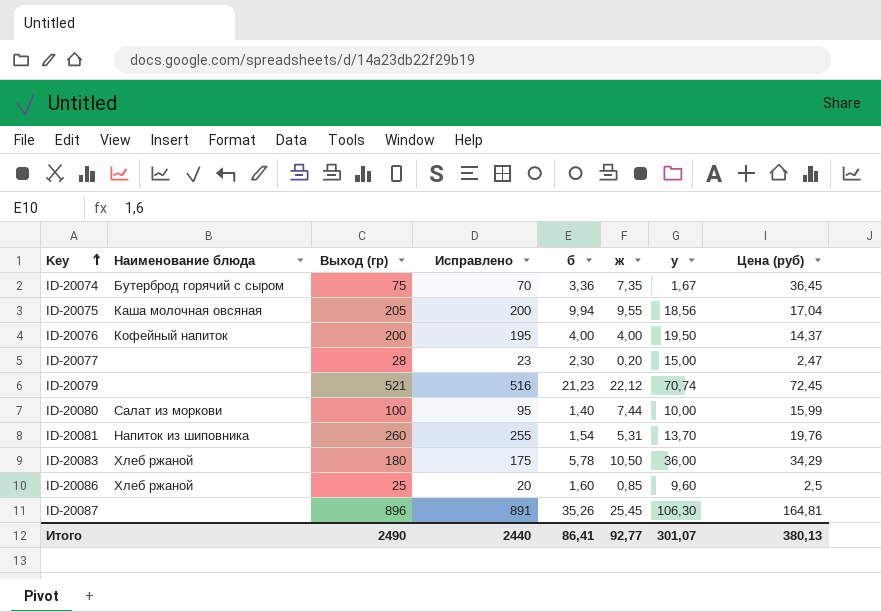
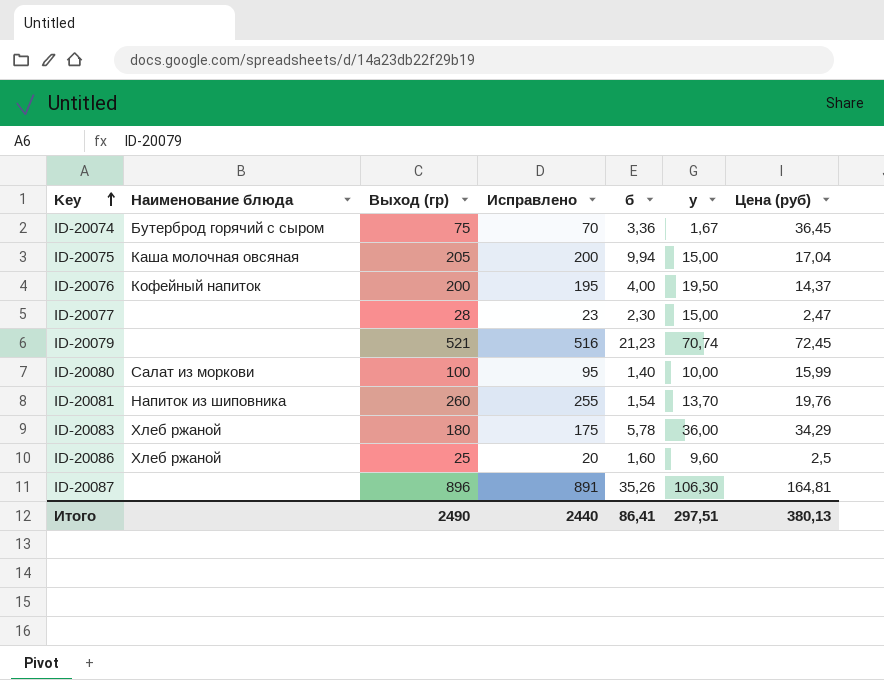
column ж | position: 6 -> none
ID-20075 | у: 18,56 -> 15,00
Итого | у: 301,07 -> 297,51

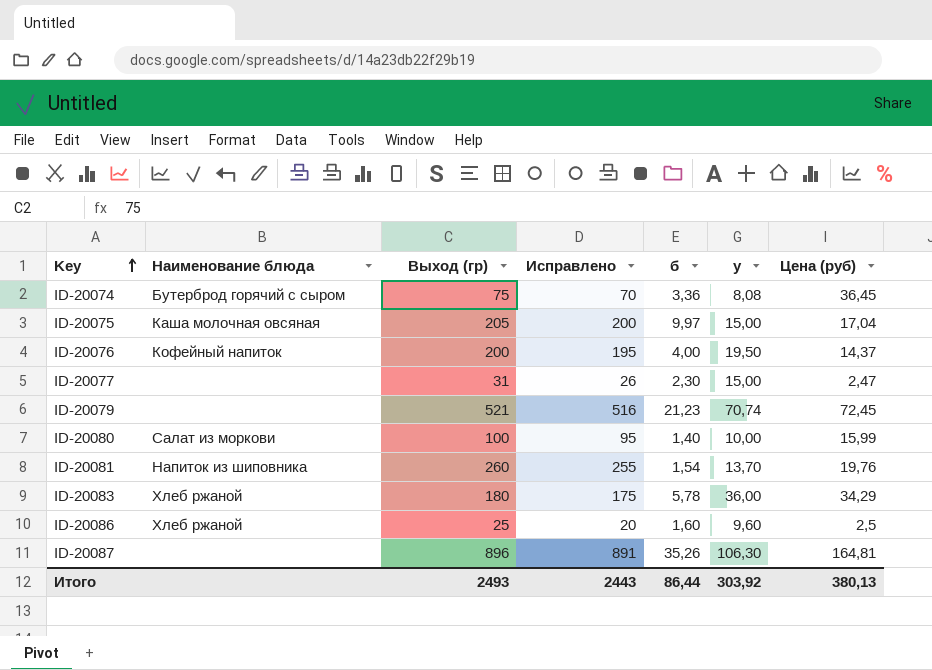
ID-20074 | у: 1,67 -> 8,08
ID-20075 | б: 9,94 -> 9,97
ID-20077 | Выход (гр): 28 -> 31
ID-20077 | Исправлено: 23 -> 26
Итого | Выход (гр): 2490 -> 2493
Итого | Исправлено: 2440 -> 2443
Итого | б: 86,41 -> 86,44
Итого | у: 297,51 -> 303,92

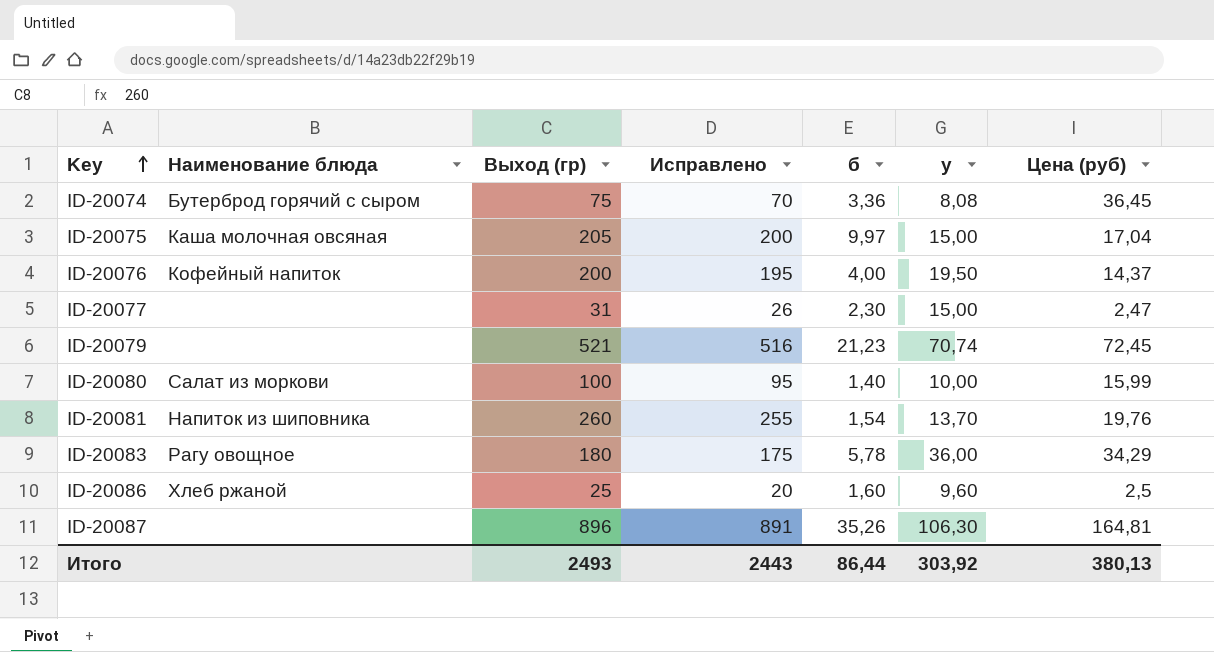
ID-20083 | Наименование блюда: Хлеб ржаной -> Рагу овощное

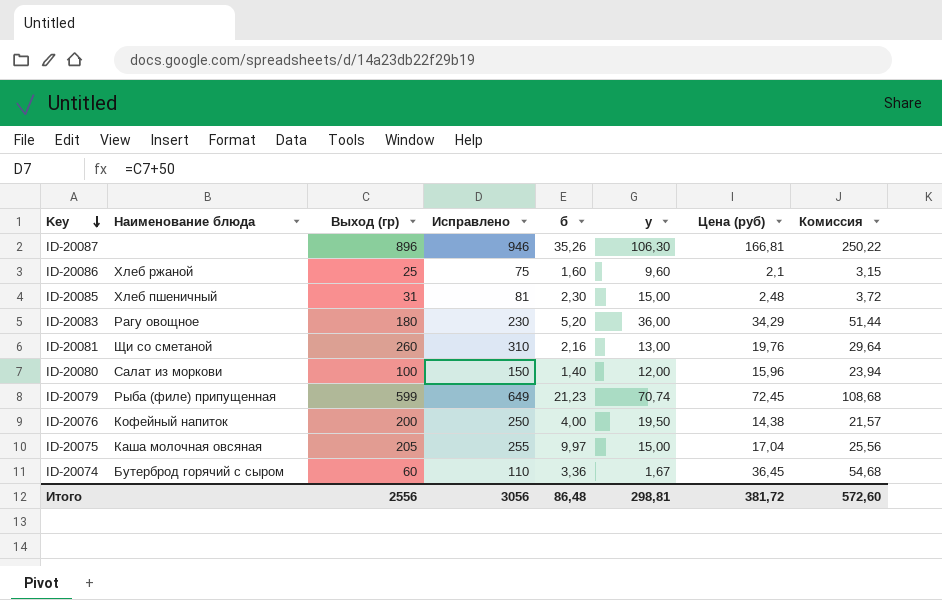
row order: Key ascending -> Key descending
column Исправлено | formula: [Выход (гр)] - 5 -> [Выход (гр)] + 50
column Комиссия | formula: none -> [Цена (руб)] * 1,5
row ID-20077: none | 31 | 26 | 2,30 | 15,00 | 2,47 -> none
ID-20087 | Цена (руб): 164,81 -> 166,81
ID-20086 | Цена (руб): 2,5 -> 2,1
row ID-20085: none -> Хлеб пшеничный | 31 | 81 | 2,30 | 15,00 | 2,48 | 3,72
ID-20083 | б: 5,78 -> 5,20
ID-20081 | Наименование блюда: Напиток из шиповника -> Щи со сметаной
ID-20081 | б: 1,54 -> 2,16
ID-20081 | у: 13,70 -> 13,00
ID-20080 | у: 10,00 -> 12,00
ID-20080 | Цена (руб): 15,99 -> 15,96
ID-20079 | Наименование блюда: none -> Рыба (филе) припущенная
ID-20079 | Выход (гр): 521 -> 599
ID-20076 | Цена (руб): 14,37 -> 14,38
ID-20074 | Выход (гр): 75 -> 60
ID-20074 | у: 8,08 -> 1,67
Итого | Выход (гр): 2493 -> 2556
Итого | Исправлено: 2443 -> 3056
Итого | б: 86,44 -> 86,48
Итого | у: 303,92 -> 298,81
Итого | Цена (руб): 380,13 -> 381,72

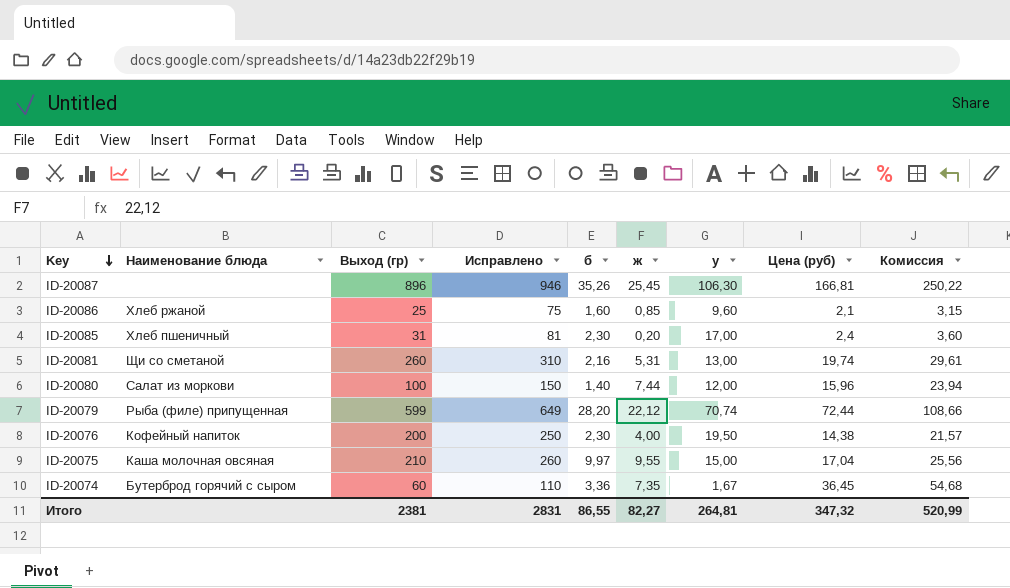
column ж | position: none -> 6
row ID-20083: Рагу овощное | 180 | 230 | 5,20 | 36,00 | 34,29 | 51,44 -> none
ID-20085 | у: 15,00 -> 17,00
ID-20085 | Цена (руб): 2,48 -> 2,4
ID-20085 | Комиссия: 3,72 -> 3,60
ID-20081 | Цена (руб): 19,76 -> 19,74
ID-20081 | Комиссия: 29,64 -> 29,61
ID-20079 | б: 21,23 -> 28,20
ID-20079 | Цена (руб): 72,45 -> 72,44
ID-20079 | Комиссия: 108,68 -> 108,66
ID-20076 | б: 4,00 -> 2,30
ID-20075 | Выход (гр): 205 -> 210
ID-20075 | Исправлено: 255 -> 260
Итого | Выход (гр): 2556 -> 2381
Итого | Исправлено: 3056 -> 2831
Итого | б: 86,48 -> 86,55
Итого | у: 298,81 -> 264,81
Итого | Цена (руб): 381,72 -> 347,32
Итого | Комиссия: 572,60 -> 520,99

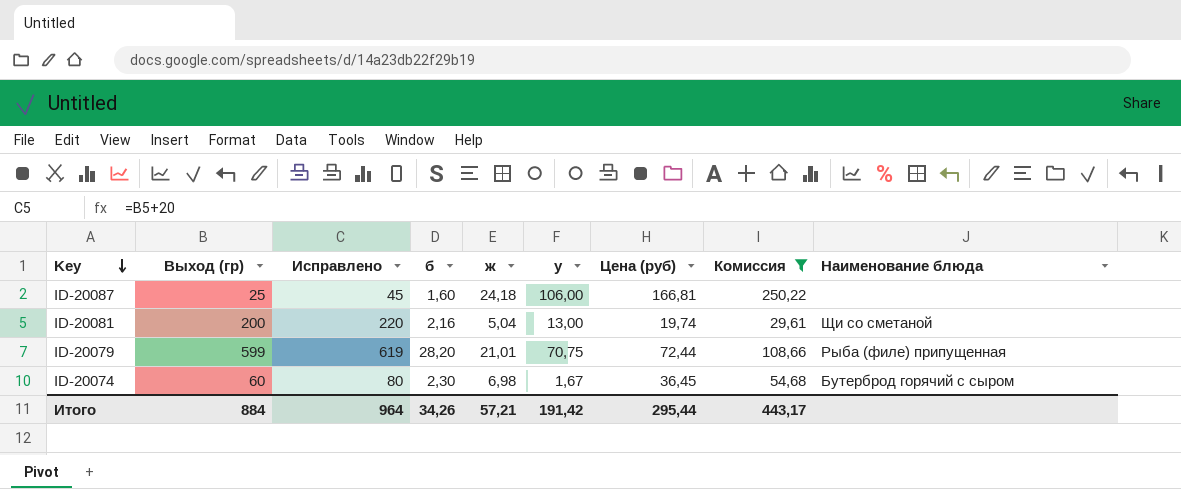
filter: none -> Комиссия >= 29,61
column Исправлено | formula: [Выход (гр)] + 50 -> [Выход (гр)] + 20
column Наименование блюда | position: 2 -> 9
ID-20087 | Выход (гр): 896 -> 25
ID-20087 | б: 35,26 -> 1,60
ID-20087 | ж: 25,45 -> 24,18
ID-20087 | у: 106,30 -> 106,00
ID-20081 | Выход (гр): 260 -> 200
ID-20081 | ж: 5,31 -> 5,04
ID-20079 | ж: 22,12 -> 21,01
ID-20079 | у: 70,74 -> 70,75
ID-20074 | б: 3,36 -> 2,30
ID-20074 | ж: 7,35 -> 6,98
Итого | Выход (гр): 2381 -> 884
Итого | Исправлено: 2831 -> 964
Итого | б: 86,55 -> 34,26
Итого | ж: 82,27 -> 57,21
Итого | у: 264,81 -> 191,42
Итого | Цена (руб): 347,32 -> 295,44
Итого | Комиссия: 520,99 -> 443,17

